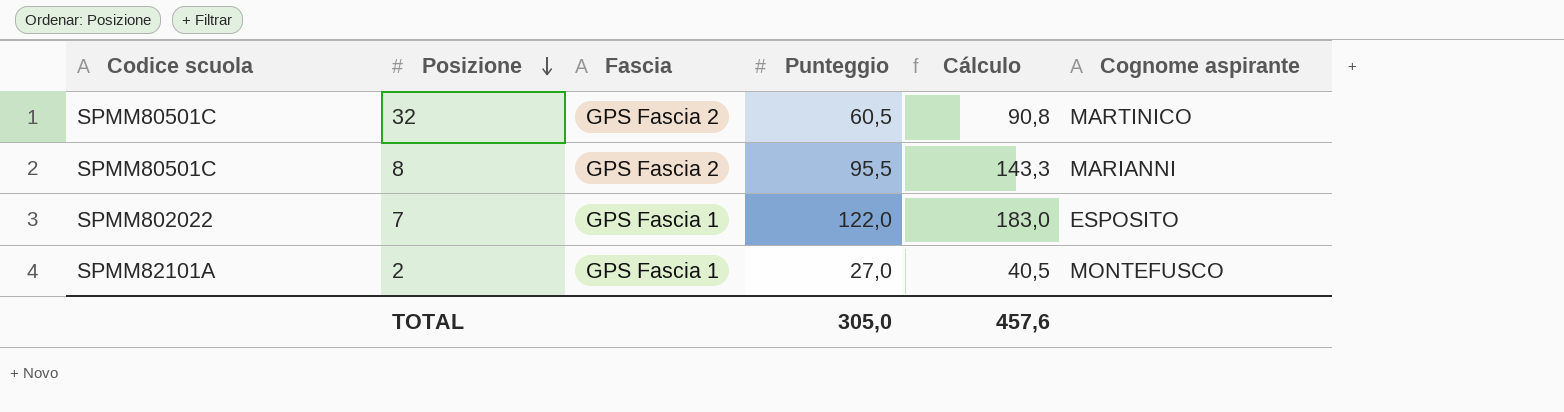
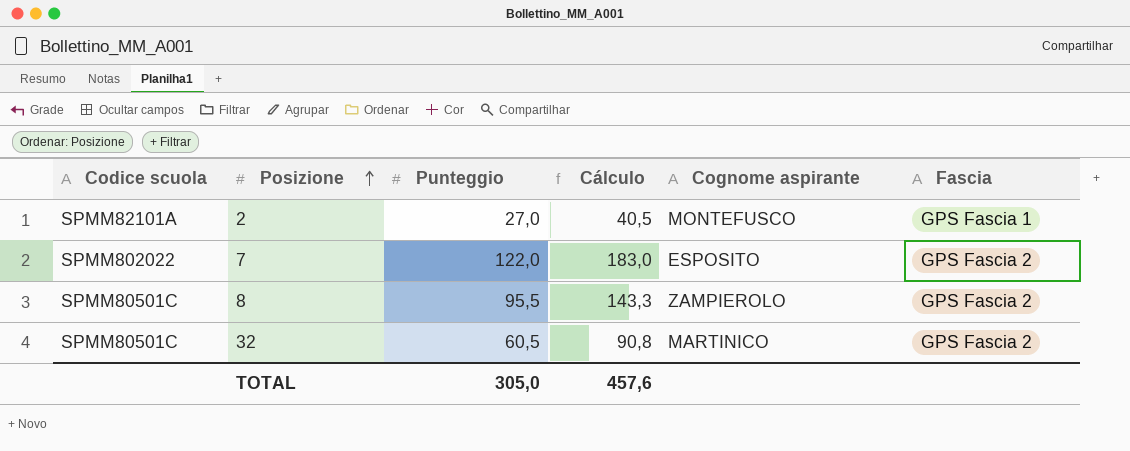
row order: Posizione descending -> Posizione ascending
column Fascia | position: 3 -> 6
7 | Fascia: GPS Fascia 1 -> GPS Fascia 2
8 | Cognome aspirante: MARIANNI -> ZAMPIEROLO

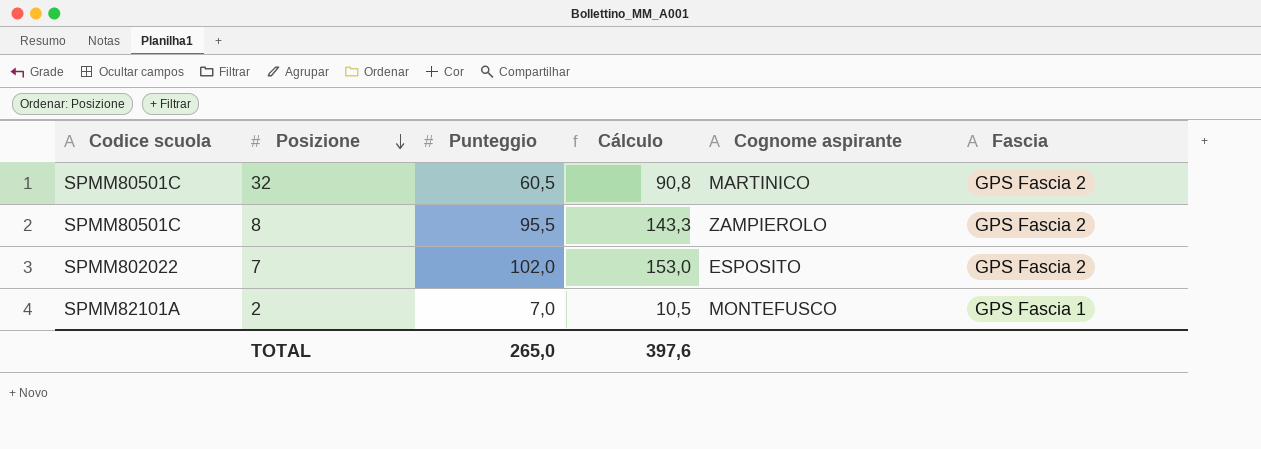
row order: Posizione ascending -> Posizione descending
7 | Punteggio: 122,0 -> 102,0
7 | Cálculo: 183,0 -> 153,0
2 | Punteggio: 27,0 -> 7,0
2 | Cálculo: 40,5 -> 10,5
TOTAL | Punteggio: 305,0 -> 265,0
TOTAL | Cálculo: 457,6 -> 397,6

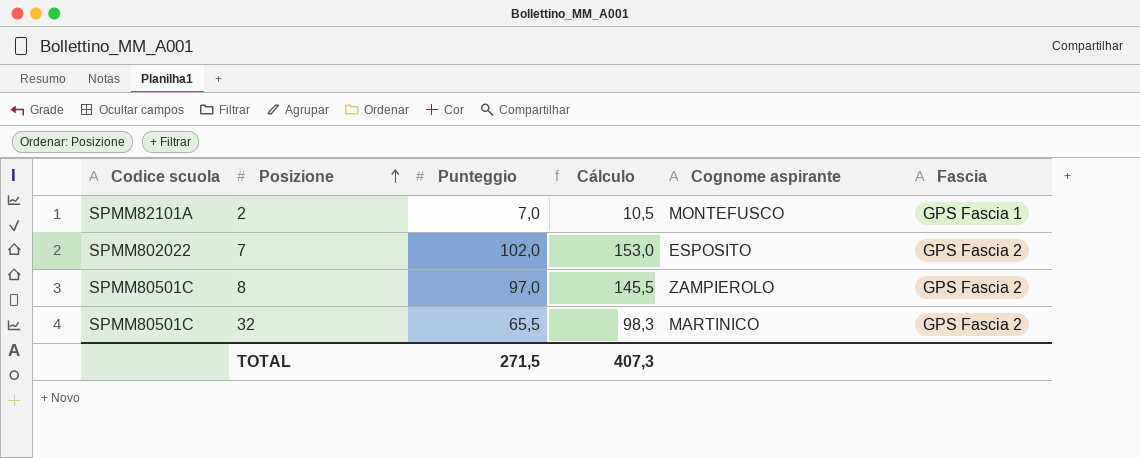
row order: Posizione descending -> Posizione ascending
8 | Punteggio: 95,5 -> 97,0
8 | Cálculo: 143,3 -> 145,5
32 | Punteggio: 60,5 -> 65,5
32 | Cálculo: 90,8 -> 98,3
TOTAL | Punteggio: 265,0 -> 271,5
TOTAL | Cálculo: 397,6 -> 407,3

